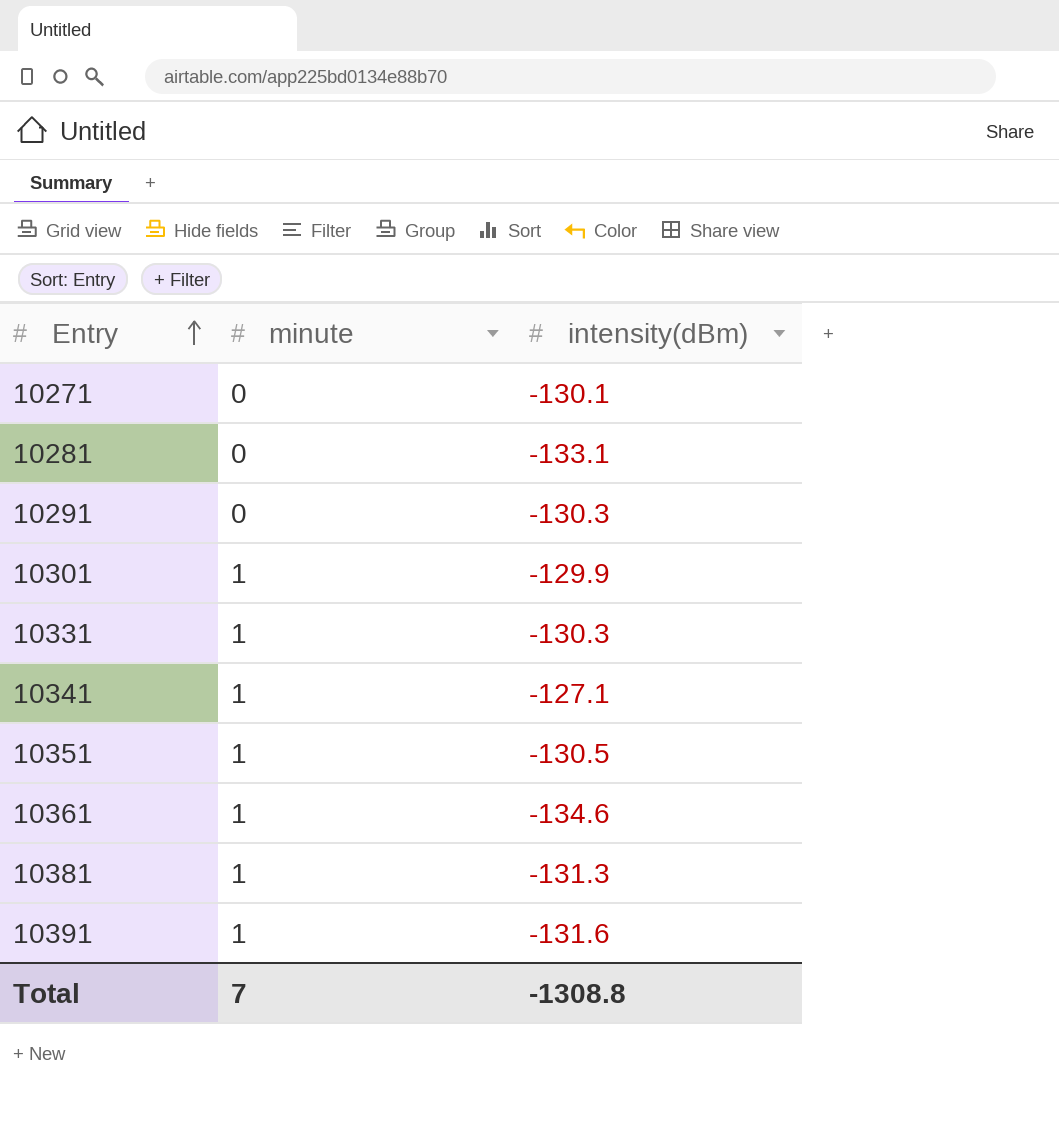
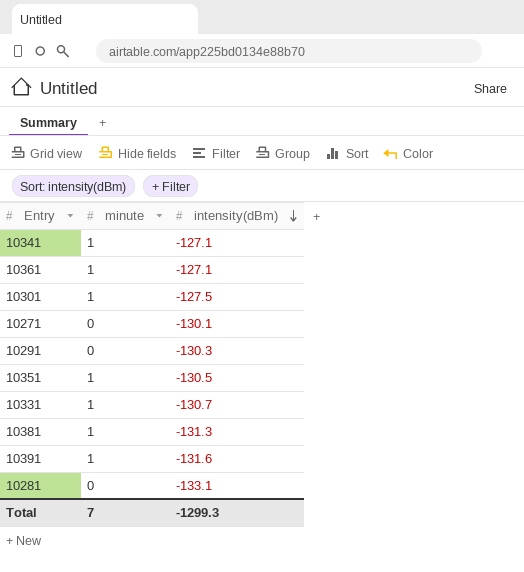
row order: Entry ascending -> intensity(dBm) descending
10361 | intensity(dBm): -134.6 -> -127.1
10301 | intensity(dBm): -129.9 -> -127.5
10331 | intensity(dBm): -130.3 -> -130.7
Total | intensity(dBm): -1308.8 -> -1299.3

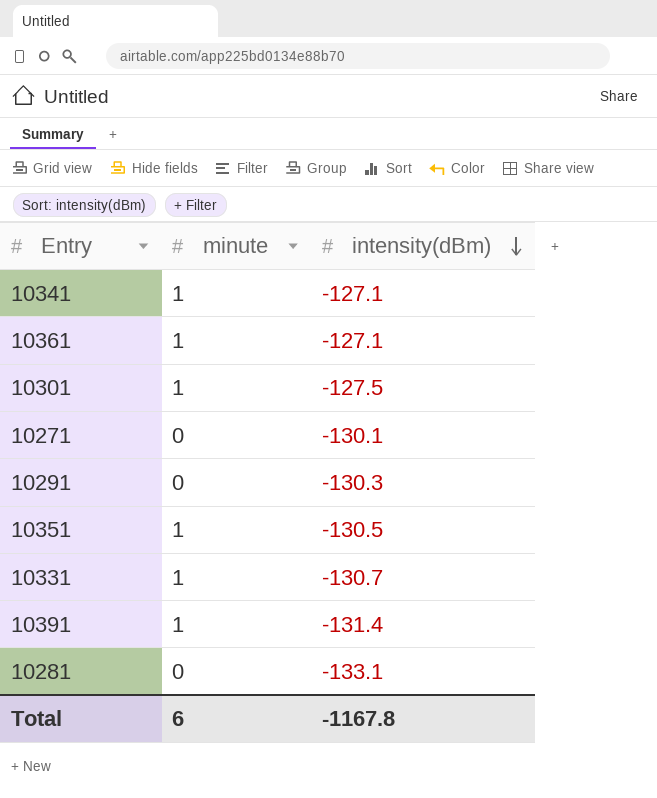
row 10381: 1 | -131.3 -> none
10391 | intensity(dBm): -131.6 -> -131.4
Total | minute: 7 -> 6
Total | intensity(dBm): -1299.3 -> -1167.8

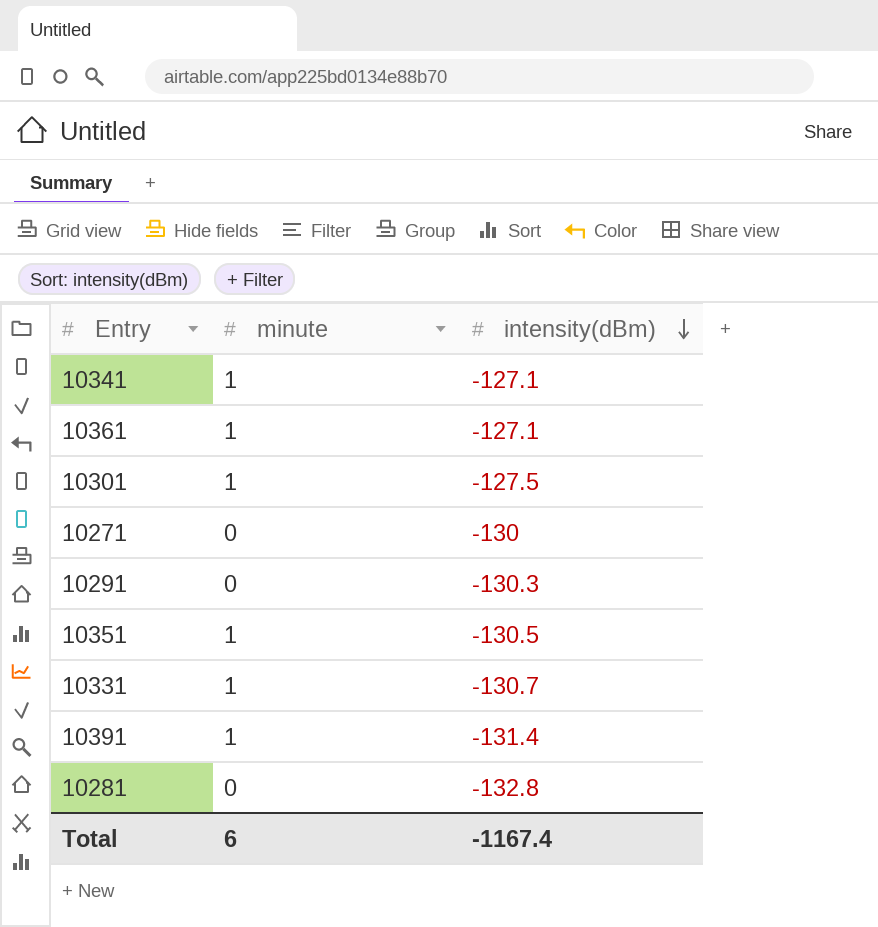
10271 | intensity(dBm): -130.1 -> -130
10281 | intensity(dBm): -133.1 -> -132.8
Total | intensity(dBm): -1167.8 -> -1167.4

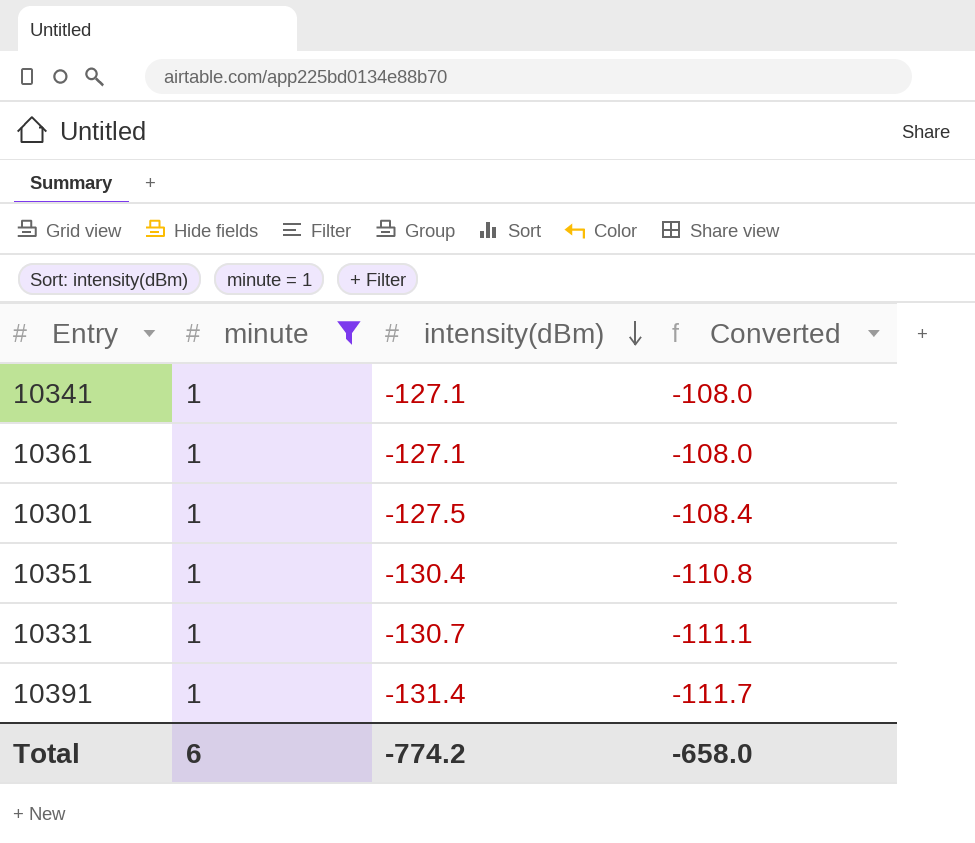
filter: none -> minute = 1
column Converted | formula: none -> [intensity(dBm)] * 0.85
10351 | intensity(dBm): -130.5 -> -130.4
Total | intensity(dBm): -1167.4 -> -774.2

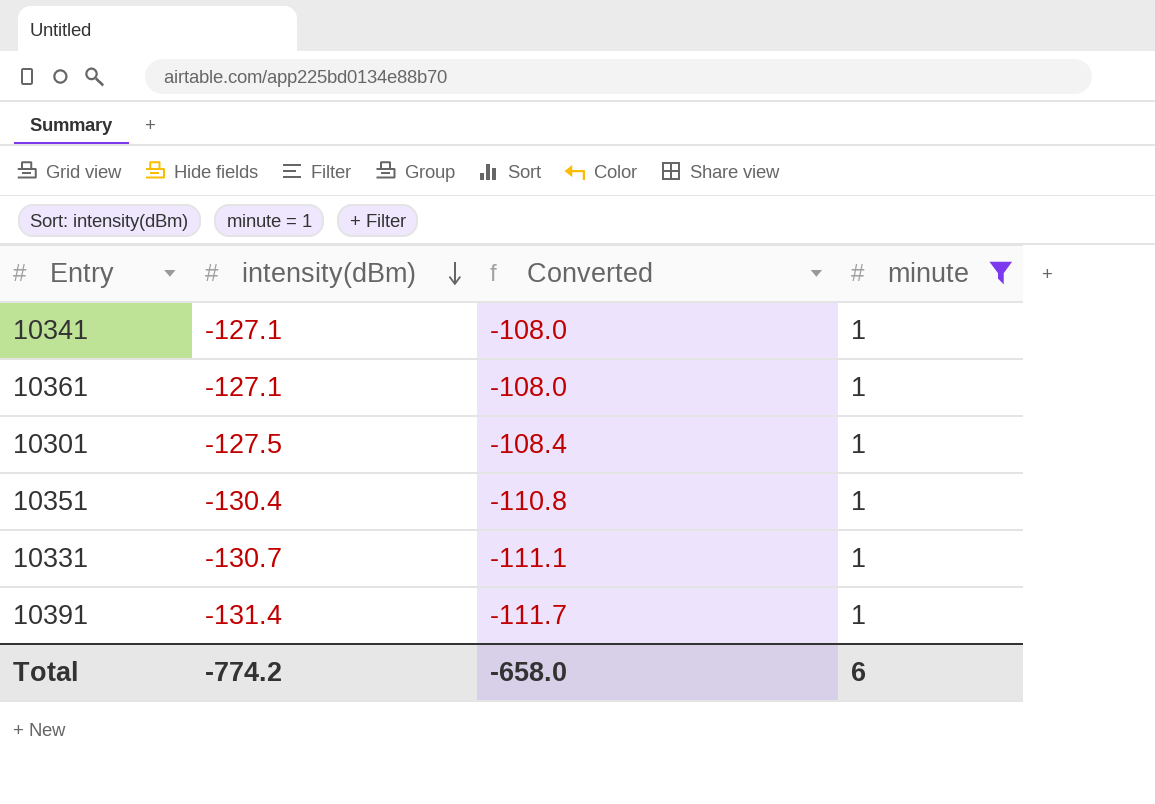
column minute | position: 2 -> 4

